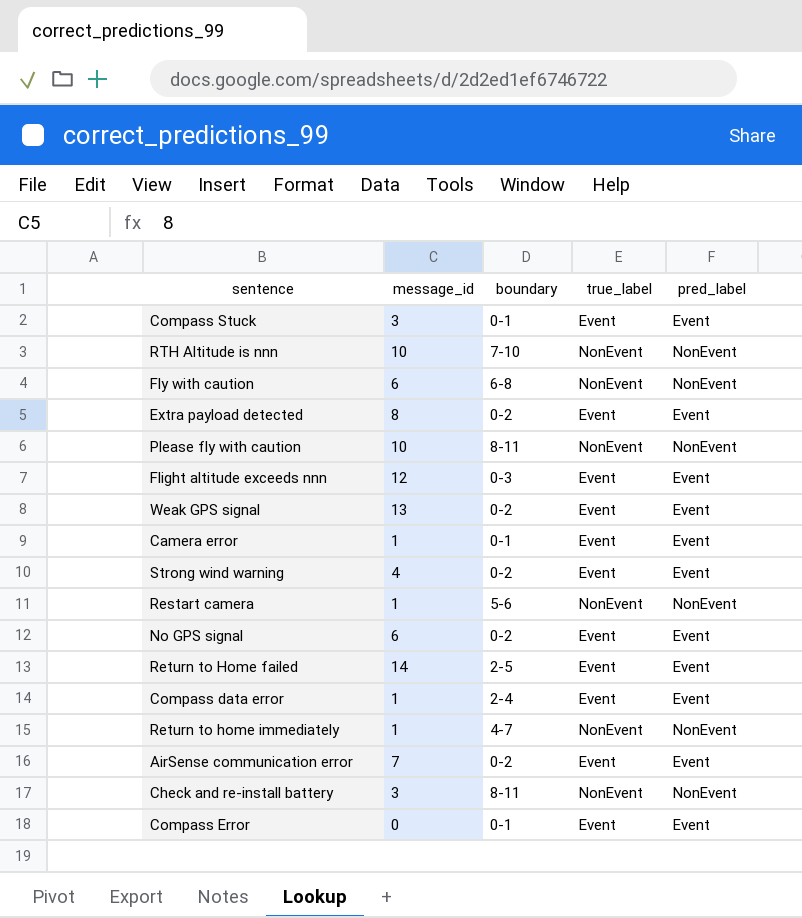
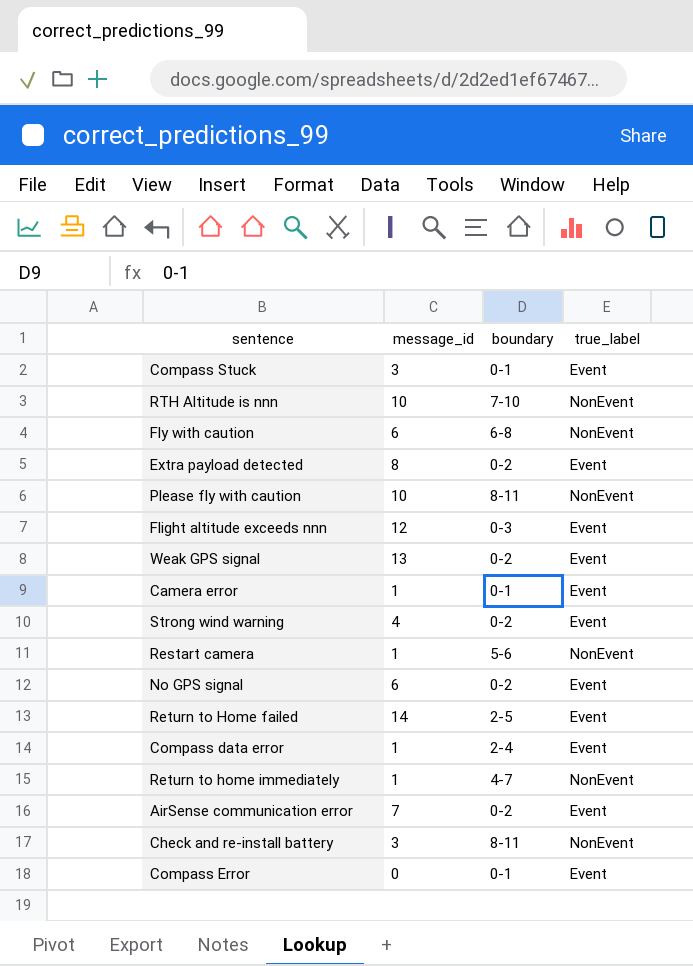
column pred_label | position: 5 -> none

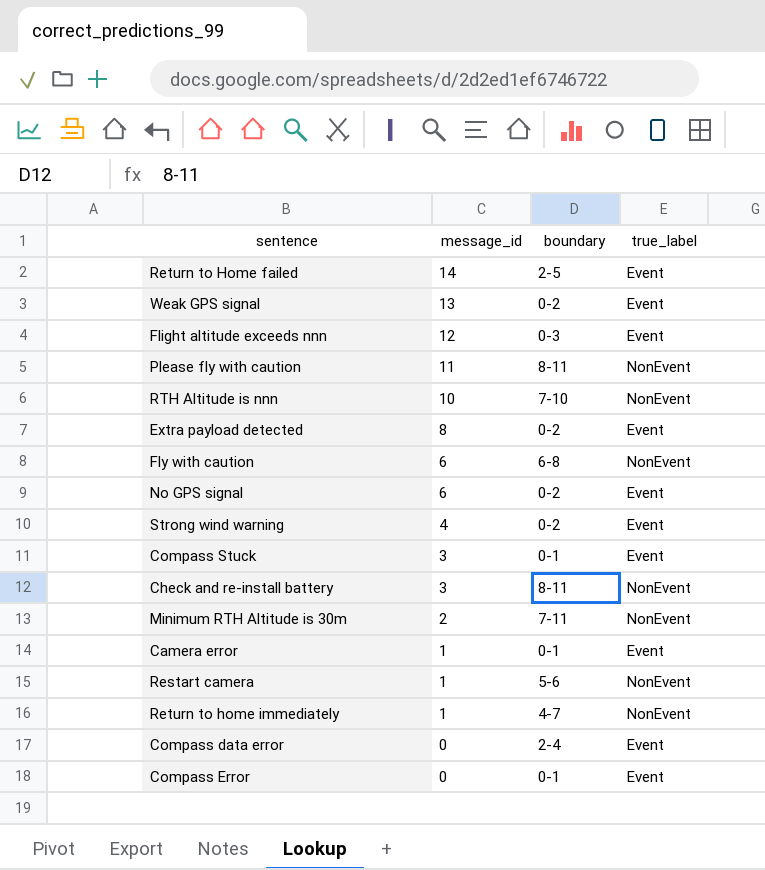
row order: none -> message_id descending
row AirSense communication error: 7 | 0-2 | Event -> none
Please fly with caution | message_id: 10 -> 11
row Minimum RTH Altitude is 30m: none -> 2 | 7-11 | NonEvent
Compass data error | message_id: 1 -> 0

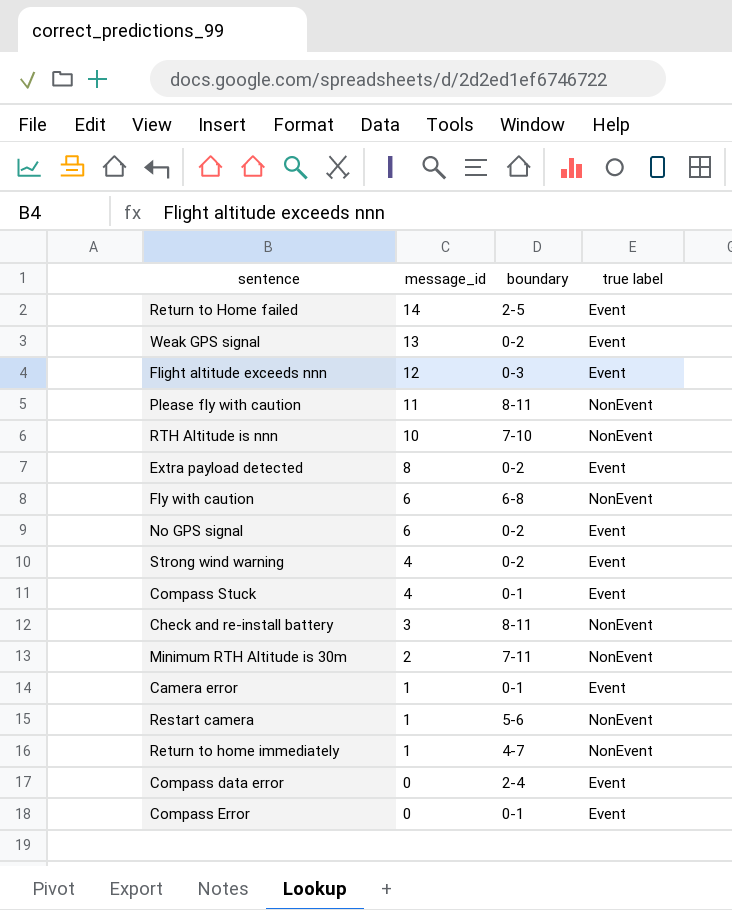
column name: true_label -> true label
Compass Stuck | message_id: 3 -> 4

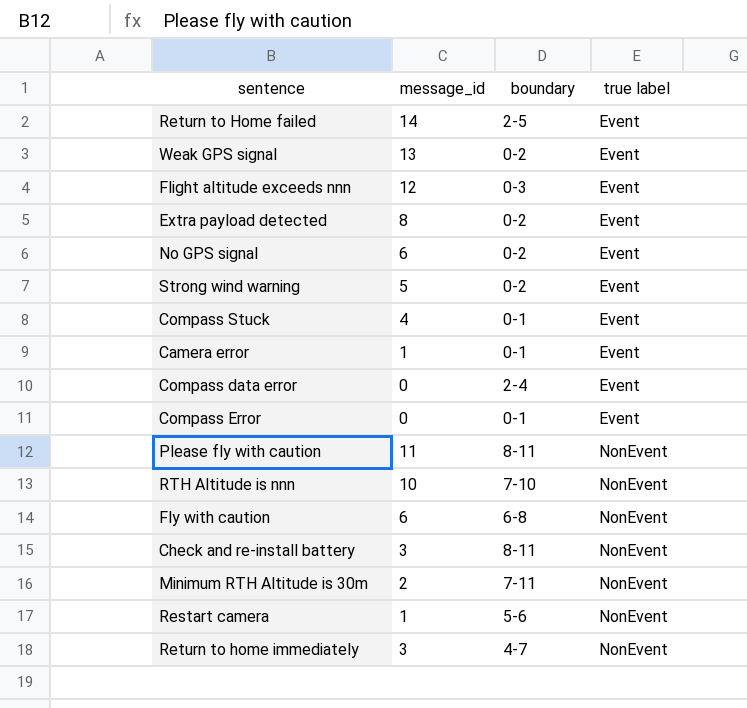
row order: message_id descending -> true label ascending
Strong wind warning | message_id: 4 -> 5
Return to home immediately | message_id: 1 -> 3

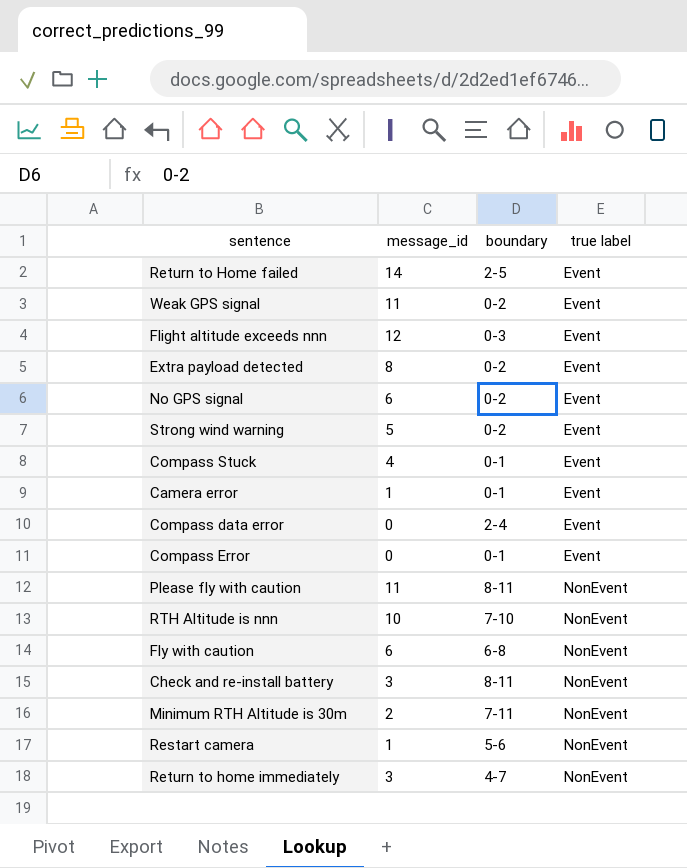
Weak GPS signal | message_id: 13 -> 11

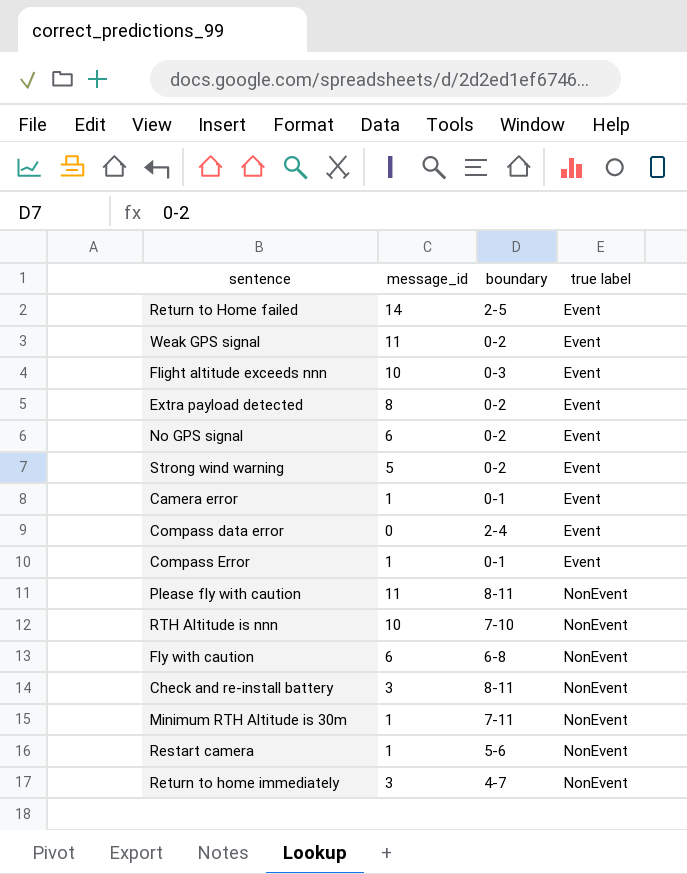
row Compass Stuck: 4 | 0-1 | Event -> none
Flight altitude exceeds nnn | message_id: 12 -> 10
Compass Error | message_id: 0 -> 1
Minimum RTH Altitude is 30m | message_id: 2 -> 1

